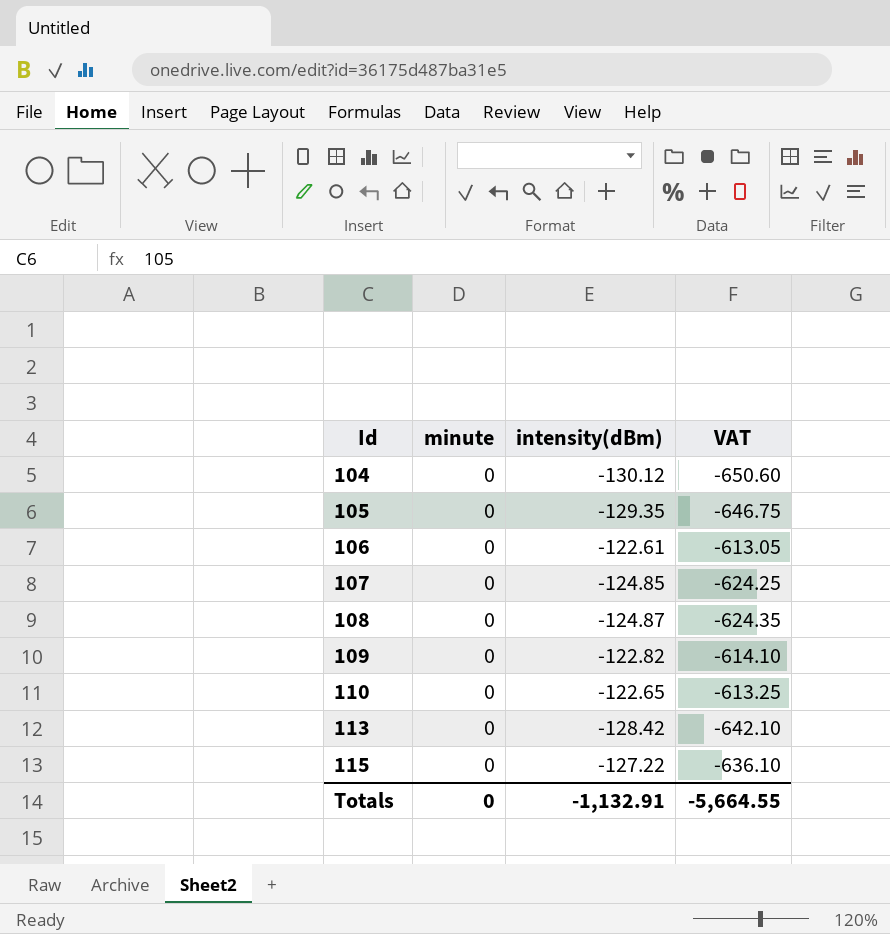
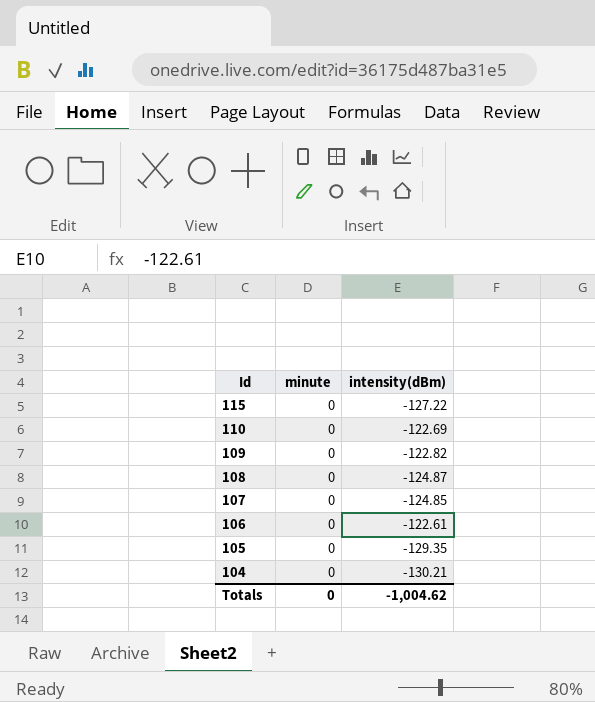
row order: Id ascending -> Id descending
column VAT | formula: [intensity(dBm)] * 5 -> none
row 113: 0 | -128.42 | -642.10 -> none
110 | intensity(dBm): -122.65 -> -122.69
104 | intensity(dBm): -130.12 -> -130.21
Totals | intensity(dBm): -1,132.91 -> -1,004.62

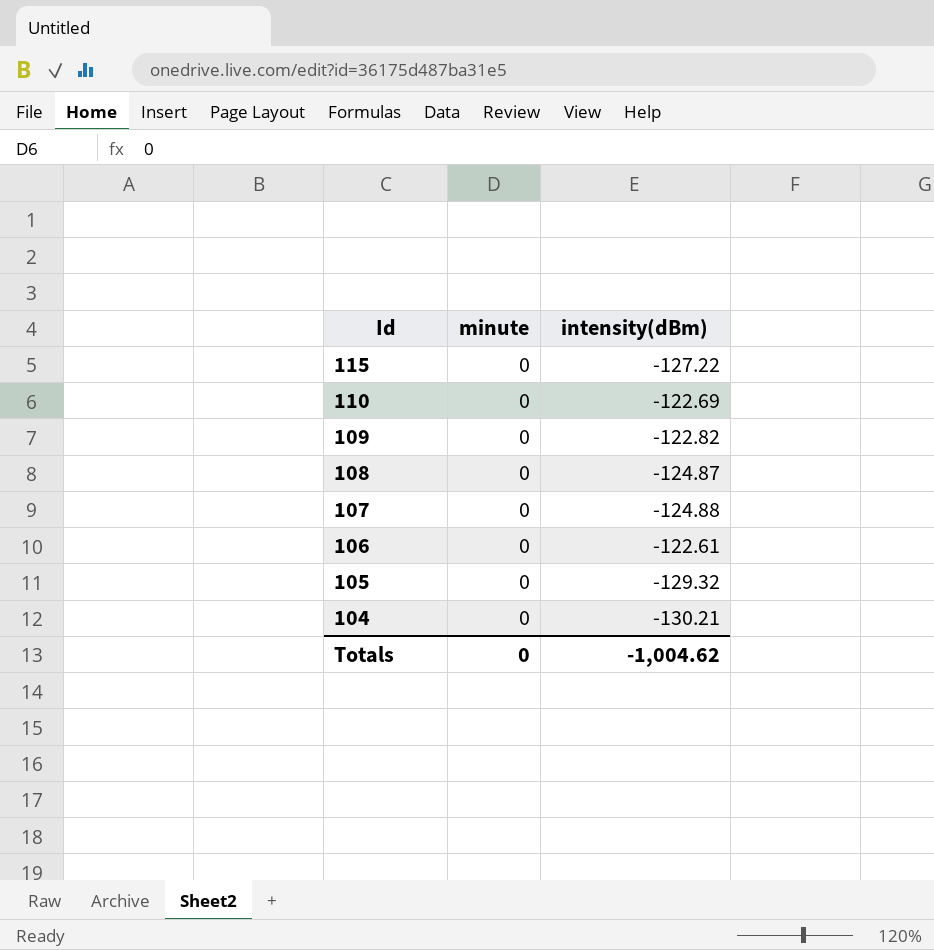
107 | intensity(dBm): -124.85 -> -124.88
105 | intensity(dBm): -129.35 -> -129.32

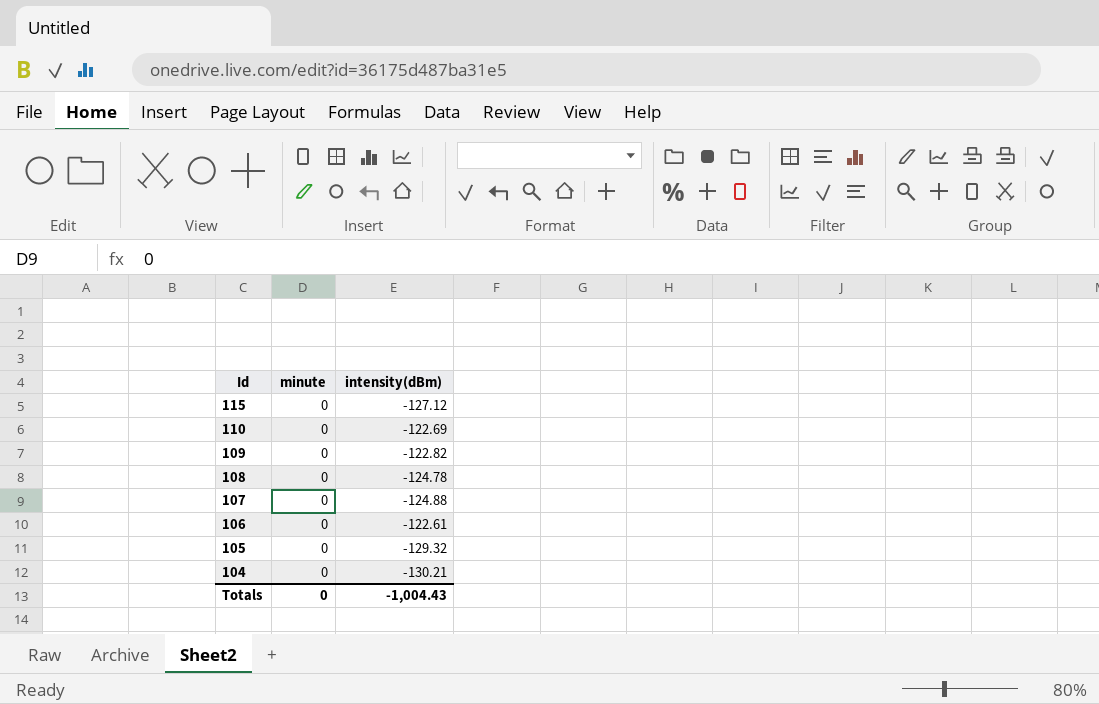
115 | intensity(dBm): -127.22 -> -127.12
108 | intensity(dBm): -124.87 -> -124.78
Totals | intensity(dBm): -1,004.62 -> -1,004.43

